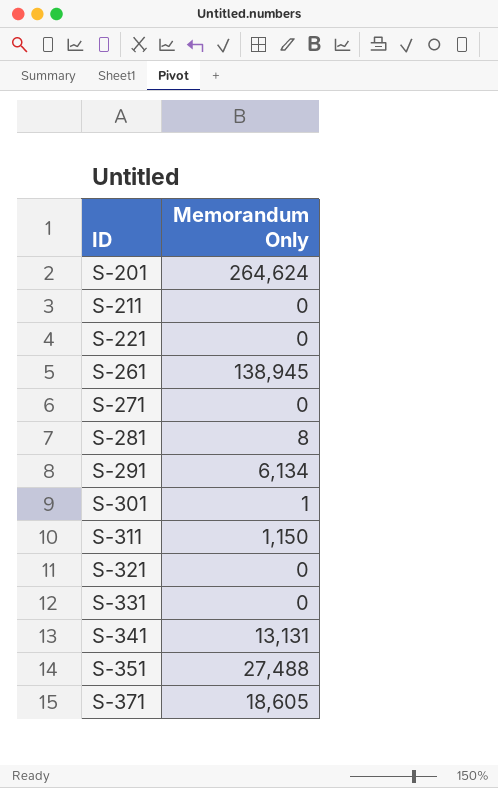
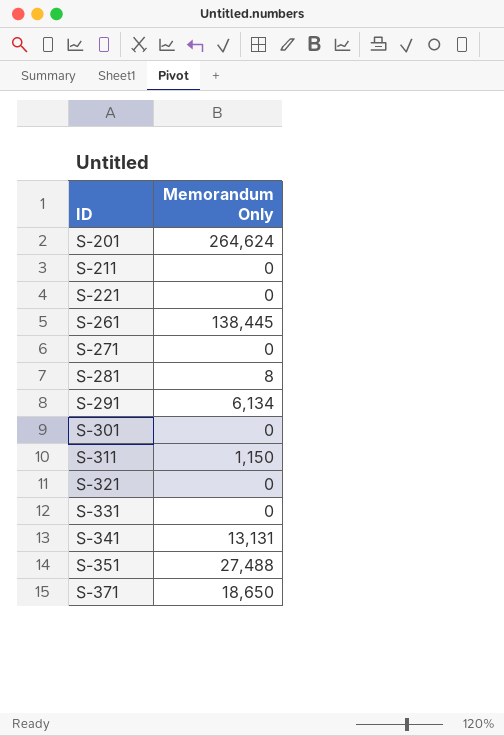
S-261 | Memorandum Only: 138,945 -> 138,445
S-301 | Memorandum Only: 1 -> 0
S-371 | Memorandum Only: 18,605 -> 18,650

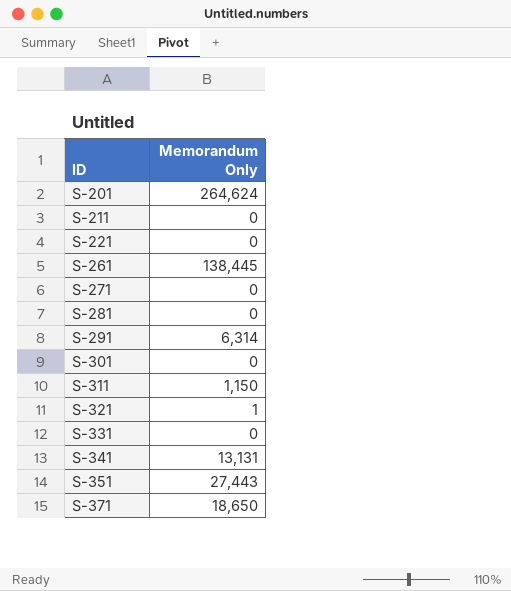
S-281 | Memorandum Only: 8 -> 0
S-291 | Memorandum Only: 6,134 -> 6,314
S-321 | Memorandum Only: 0 -> 1
S-351 | Memorandum Only: 27,488 -> 27,443

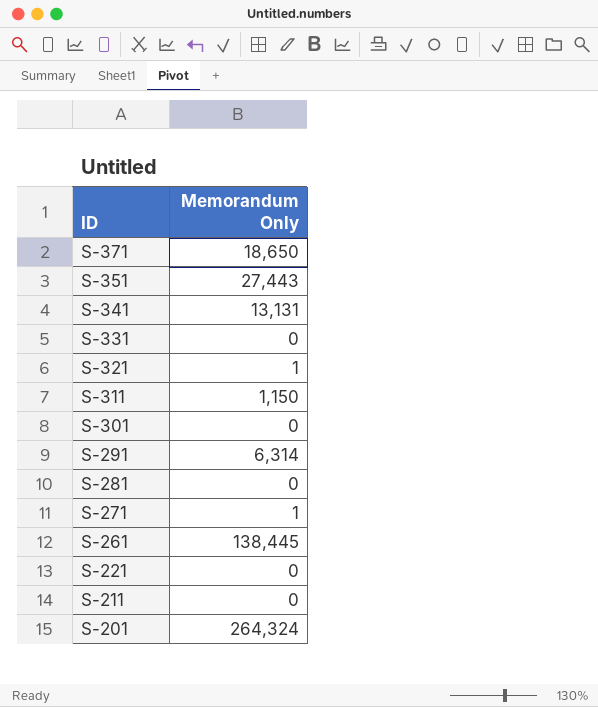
row order: ID ascending -> ID descending
S-271 | Memorandum Only: 0 -> 1
S-201 | Memorandum Only: 264,624 -> 264,324

